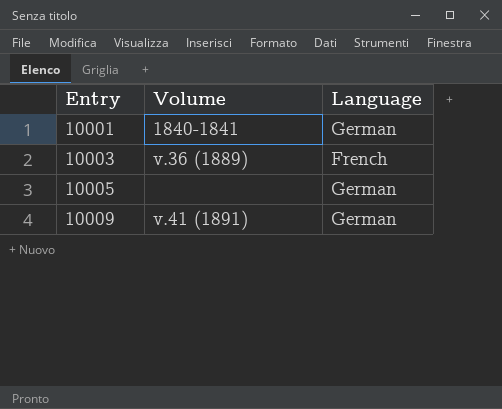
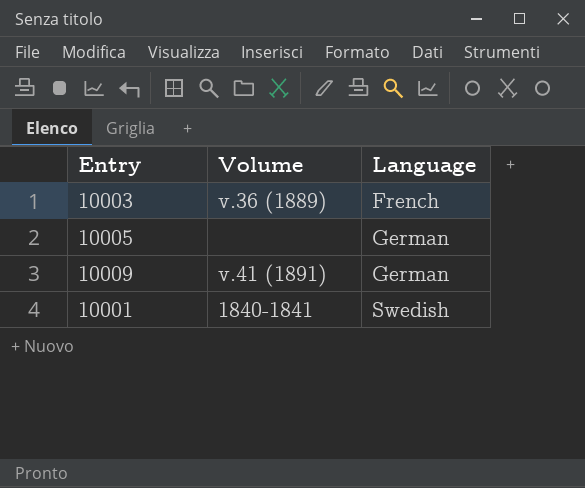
row order: Entry ascending -> Language ascending
10001 | Language: German -> Swedish

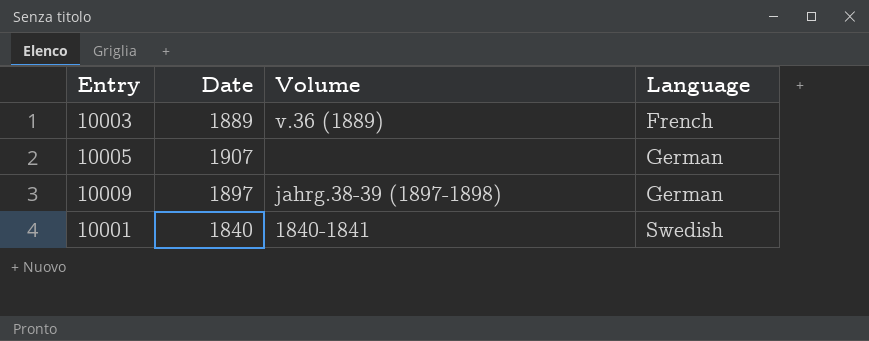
column Date | position: none -> 2
10009 | Volume: v.41 (1891) -> jahrg.38-39 (1897-1898)

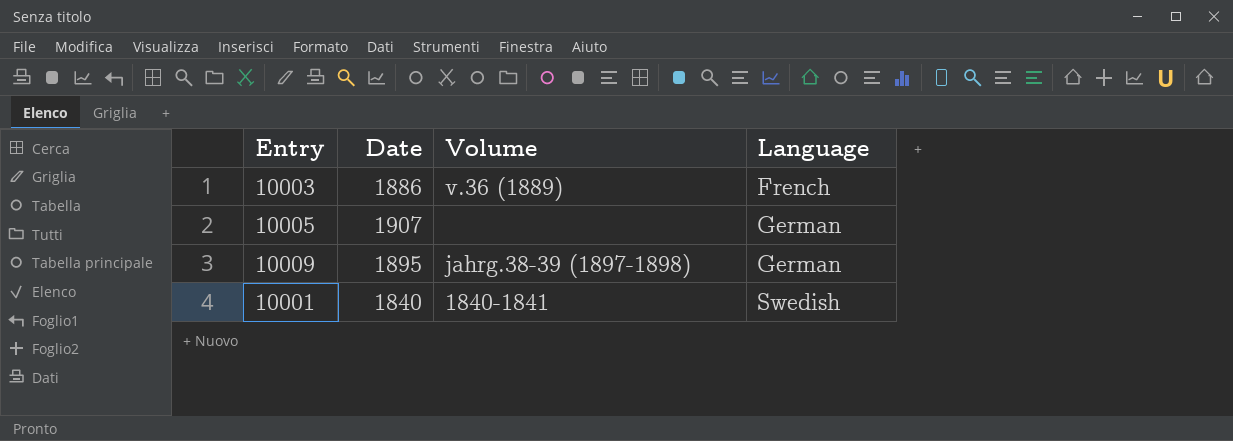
10003 | Date: 1889 -> 1886
10009 | Date: 1897 -> 1895

